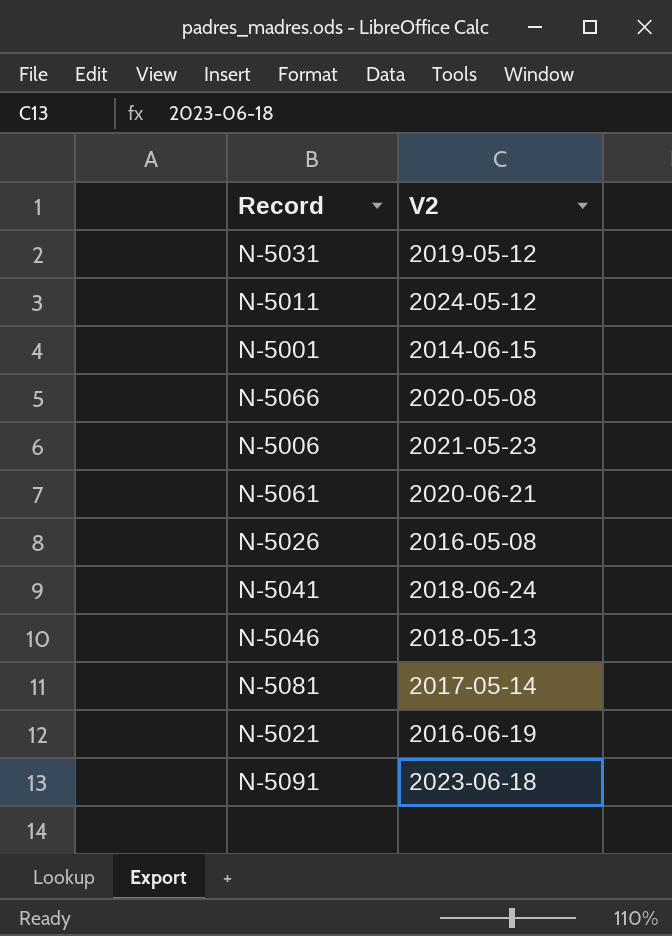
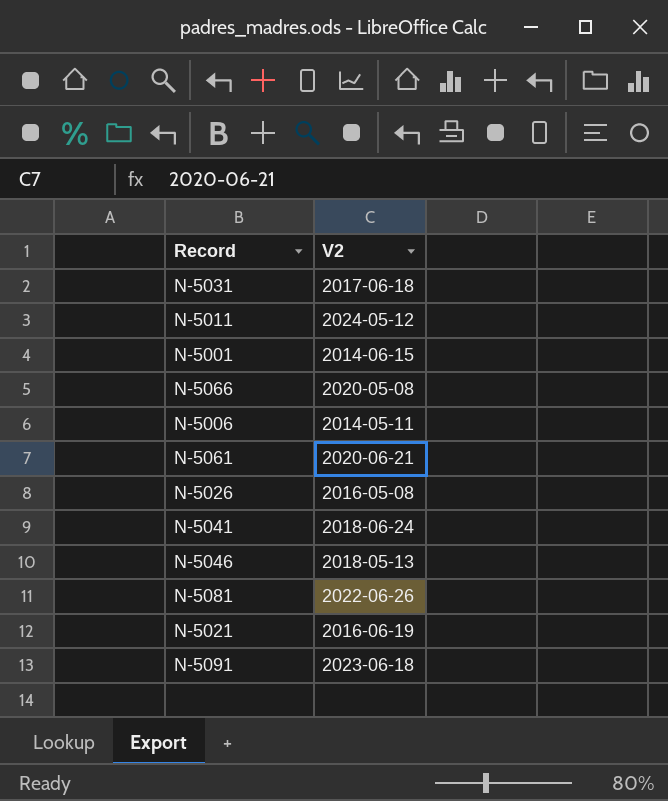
N-5031 | V2: 2019-05-12 -> 2017-06-18
N-5006 | V2: 2021-05-23 -> 2014-05-11
N-5081 | V2: 2017-05-14 -> 2022-06-26

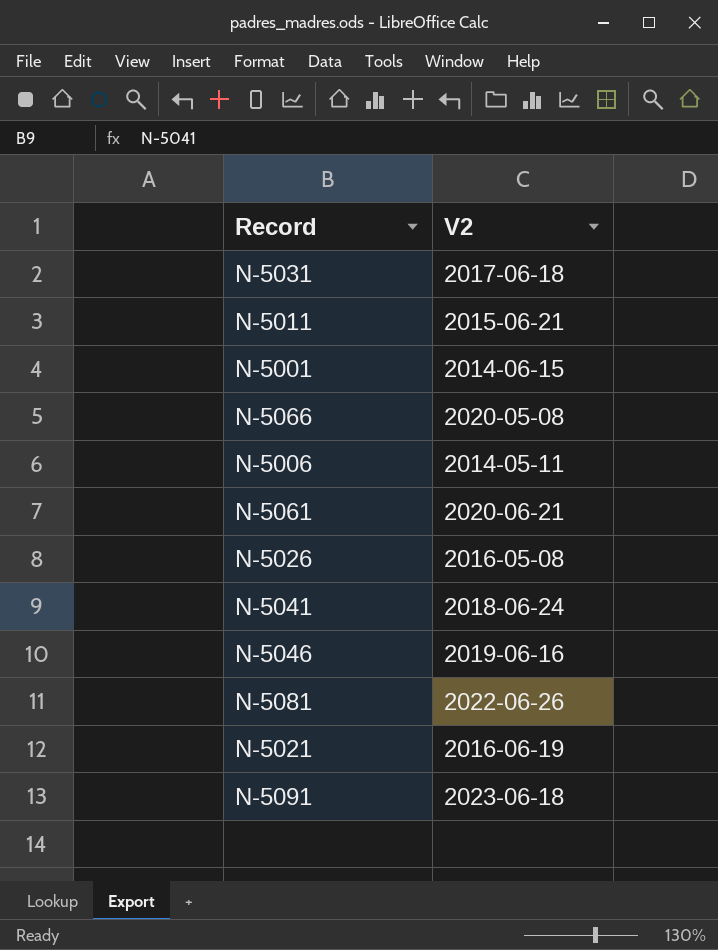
N-5011 | V2: 2024-05-12 -> 2015-06-21
N-5046 | V2: 2018-05-13 -> 2019-06-16

